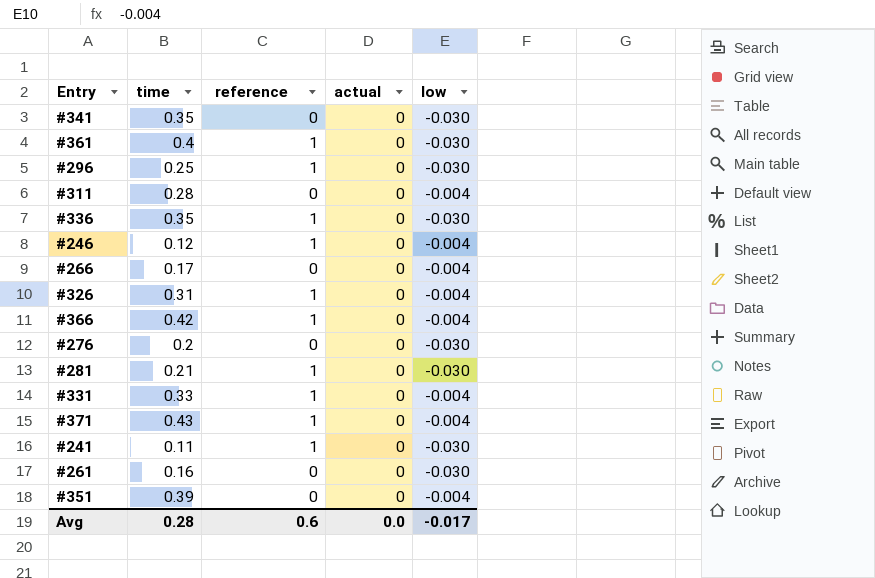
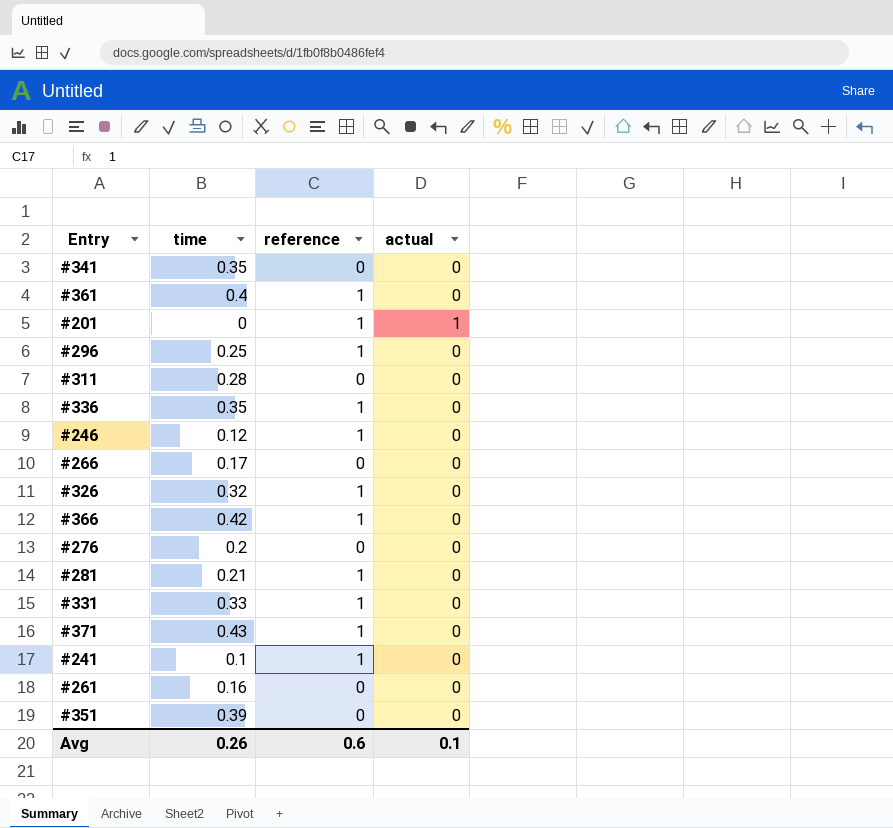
column low | position: 5 -> none
row #201: none -> 0 | 1 | 1
#326 | time: 0.31 -> 0.32
#241 | time: 0.11 -> 0.1
Avg | time: 0.28 -> 0.26
Avg | actual: 0.0 -> 0.1

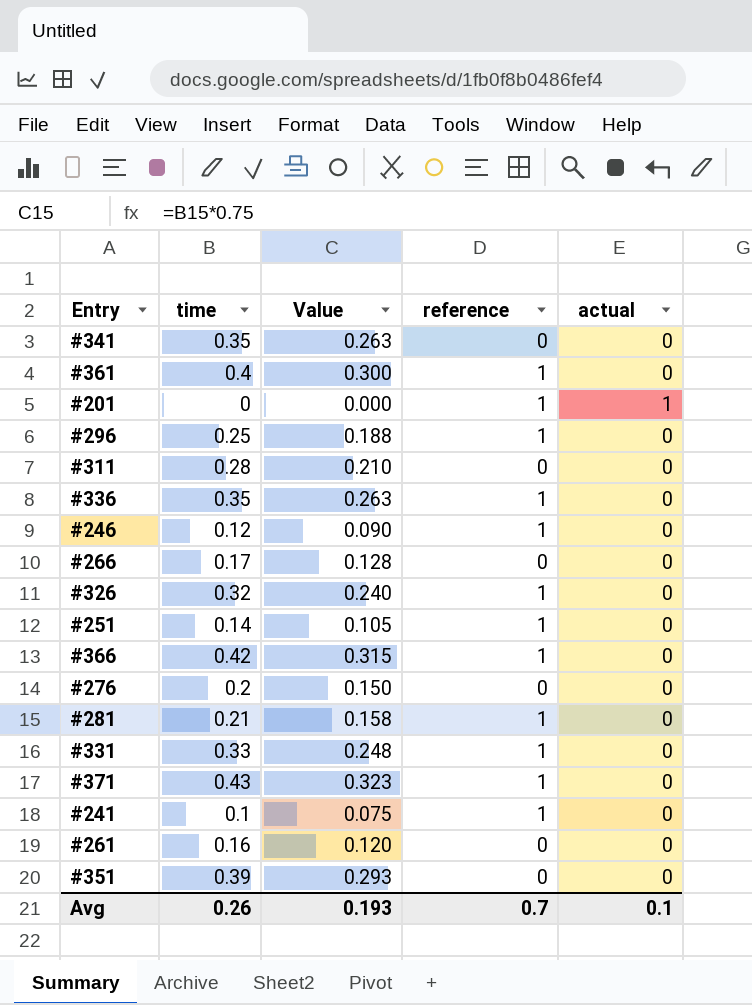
column Value | formula: none -> [time] * 0.75
row #251: none -> 0.14 | 0.105 | 1 | 0
Avg | reference: 0.6 -> 0.7

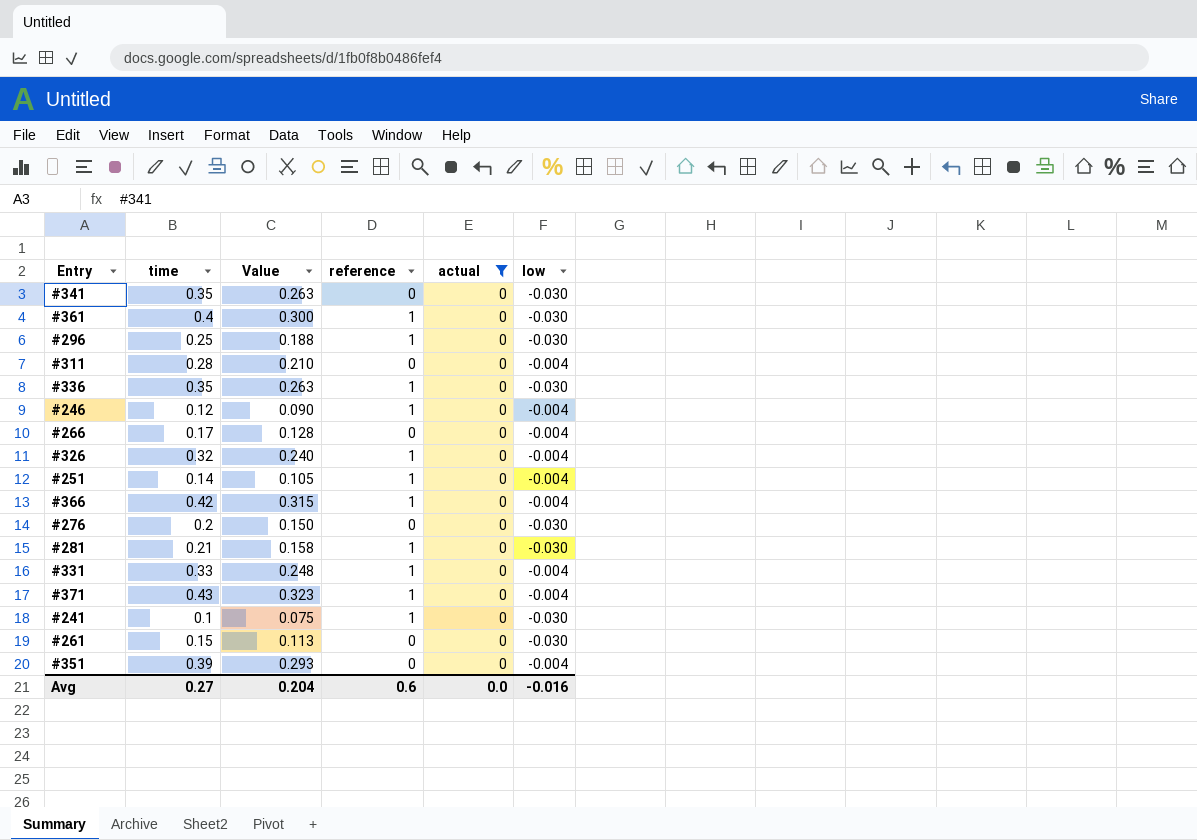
filter: none -> actual = 0
column low | position: none -> 6
#261 | time: 0.16 -> 0.15
#261 | Value: 0.120 -> 0.113
Avg | time: 0.26 -> 0.27
Avg | Value: 0.193 -> 0.204
Avg | reference: 0.7 -> 0.6
Avg | actual: 0.1 -> 0.0

